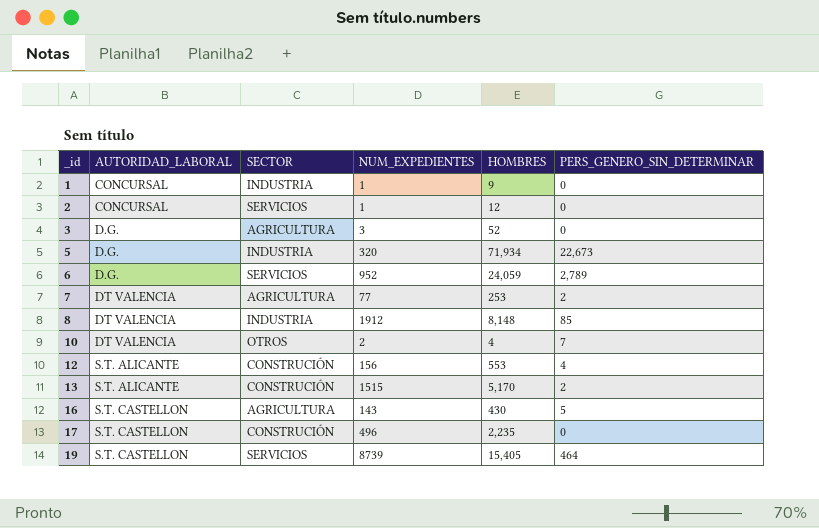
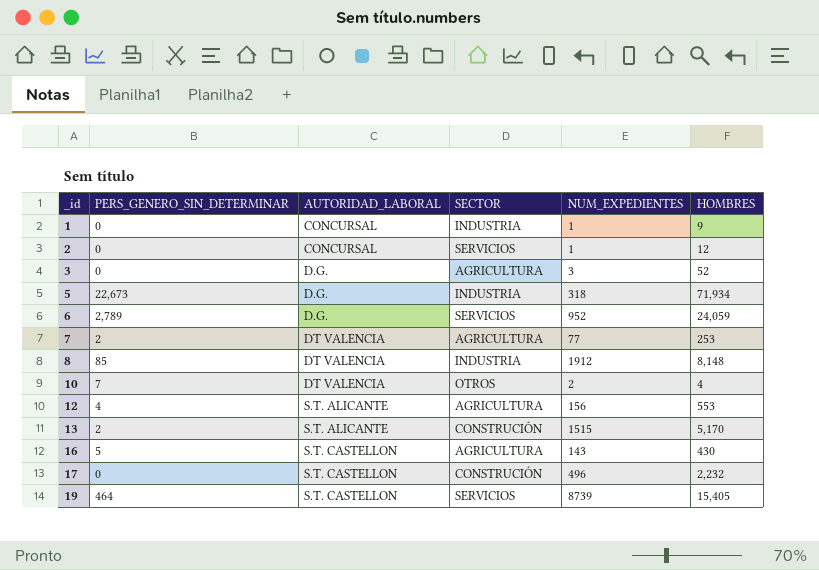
column PERS_GENERO_SIN_DETERMINAR | position: 6 -> 2
5 | NUM_EXPEDIENTES: 320 -> 318
12 | SECTOR: CONSTRUCIÓN -> AGRICULTURA
17 | HOMBRES: 2,235 -> 2,232

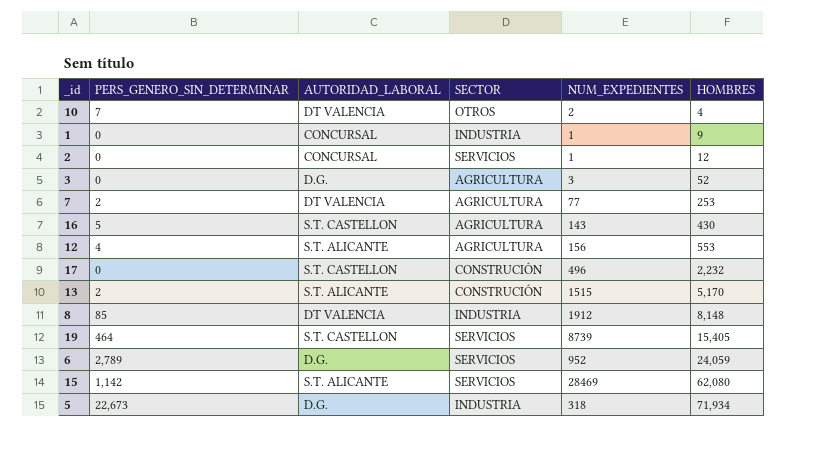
row order: _id ascending -> HOMBRES ascending
row 15: none -> 1,142 | S.T. ALICANTE | SERVICIOS | 28469 | 62,080

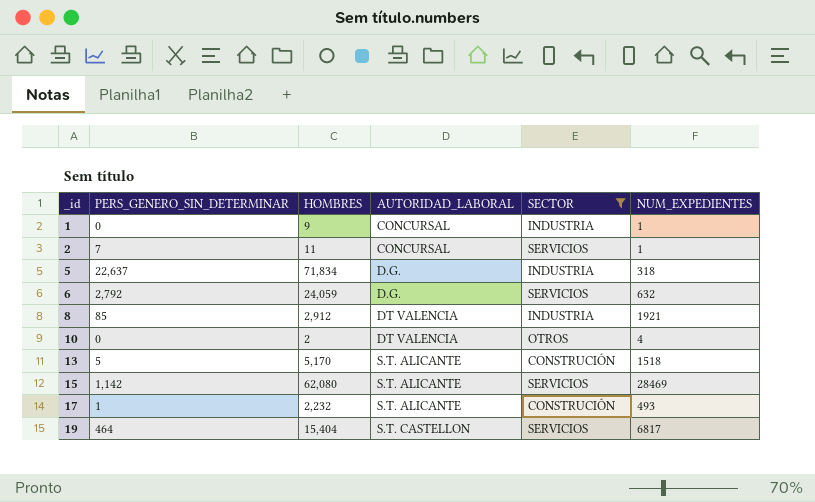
filter: none -> SECTOR != AGRICULTURA
row order: HOMBRES ascending -> _id ascending
column HOMBRES | position: 6 -> 3
2 | PERS_GENERO_SIN_DETERMINAR: 0 -> 7
2 | HOMBRES: 12 -> 11
5 | PERS_GENERO_SIN_DETERMINAR: 22,673 -> 22,637
5 | HOMBRES: 71,934 -> 71,834
6 | PERS_GENERO_SIN_DETERMINAR: 2,789 -> 2,792
6 | NUM_EXPEDIENTES: 952 -> 632
8 | HOMBRES: 8,148 -> 2,912
8 | NUM_EXPEDIENTES: 1912 -> 1921
10 | PERS_GENERO_SIN_DETERMINAR: 7 -> 0
10 | HOMBRES: 4 -> 2
10 | NUM_EXPEDIENTES: 2 -> 4
13 | PERS_GENERO_SIN_DETERMINAR: 2 -> 5
13 | NUM_EXPEDIENTES: 1515 -> 1518
17 | PERS_GENERO_SIN_DETERMINAR: 0 -> 1
17 | AUTORIDAD_LABORAL: S.T. CASTELLON -> S.T. ALICANTE
17 | NUM_EXPEDIENTES: 496 -> 493
19 | HOMBRES: 15,405 -> 15,404
19 | NUM_EXPEDIENTES: 8739 -> 6817

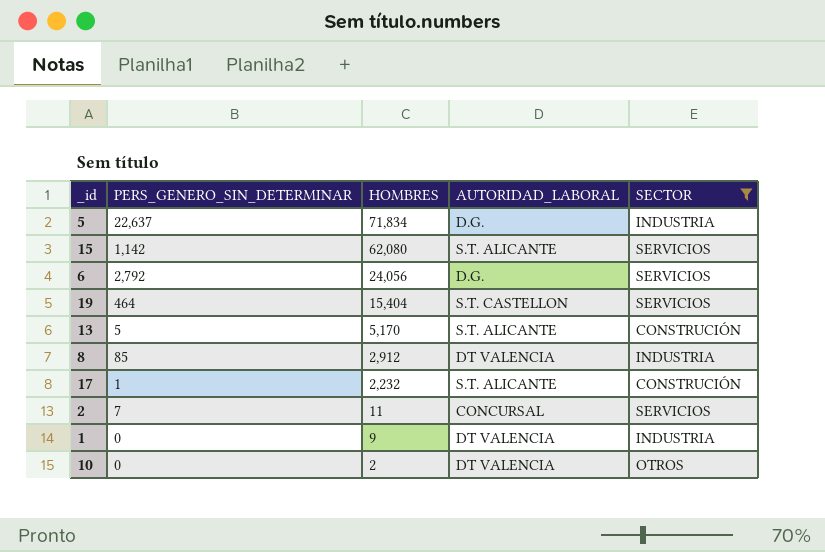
row order: _id ascending -> HOMBRES descending
column NUM_EXPEDIENTES | position: 6 -> none
6 | HOMBRES: 24,059 -> 24,056
1 | AUTORIDAD_LABORAL: CONCURSAL -> DT VALENCIA

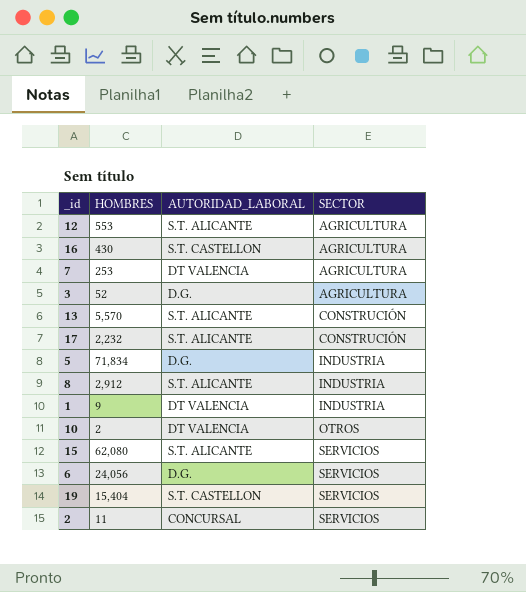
filter: SECTOR != AGRICULTURA -> none
row order: HOMBRES descending -> SECTOR ascending
column PERS_GENERO_SIN_DETERMINAR | position: 2 -> none
13 | HOMBRES: 5,170 -> 5,570
8 | AUTORIDAD_LABORAL: DT VALENCIA -> S.T. ALICANTE

